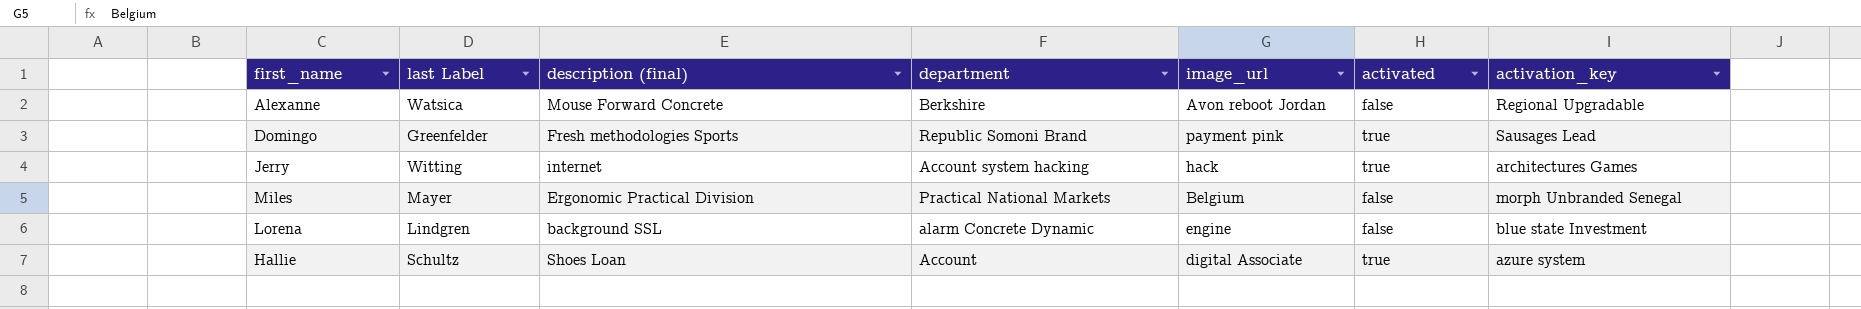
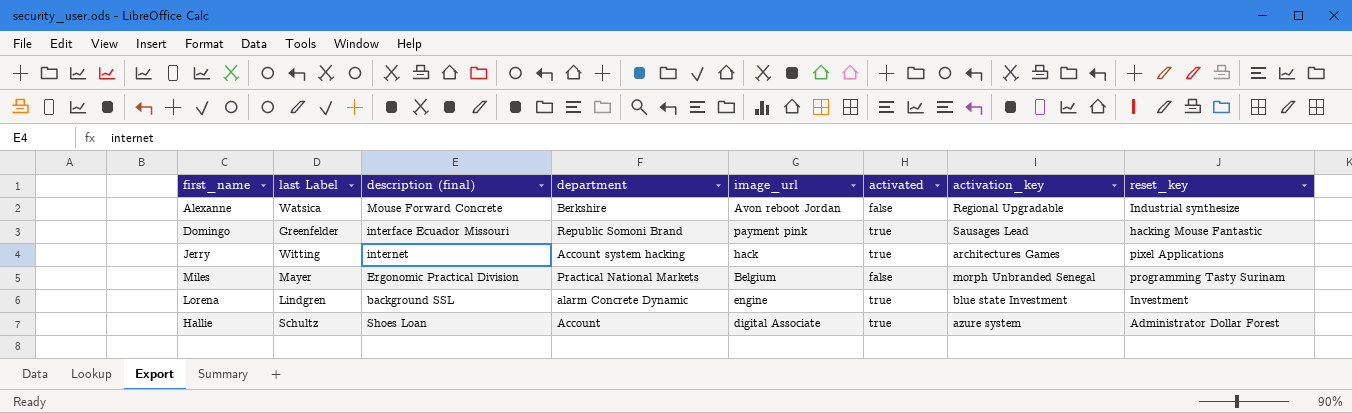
column reset_key | position: none -> 8
Domingo | description (final): Fresh methodologies Sports -> interface Ecuador Missouri
Lorena | activated: false -> true

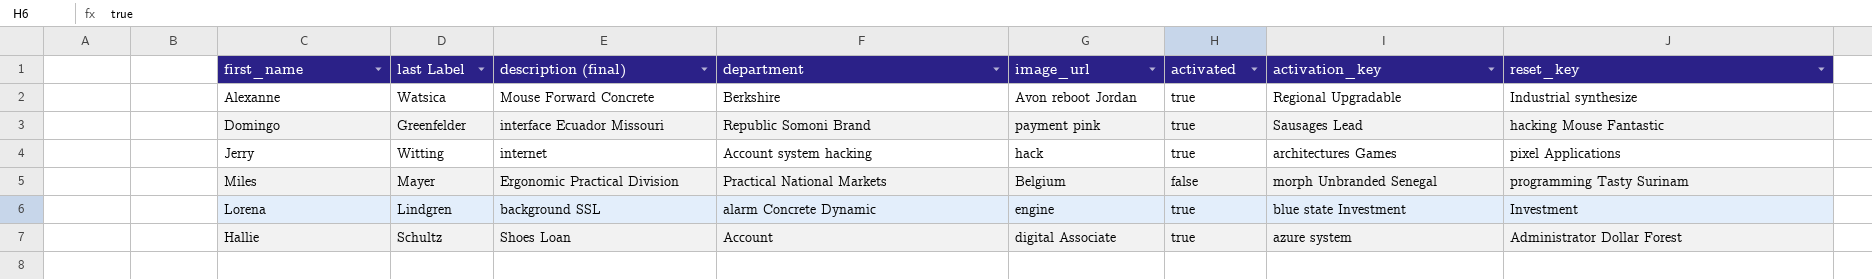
Alexanne | activated: false -> true

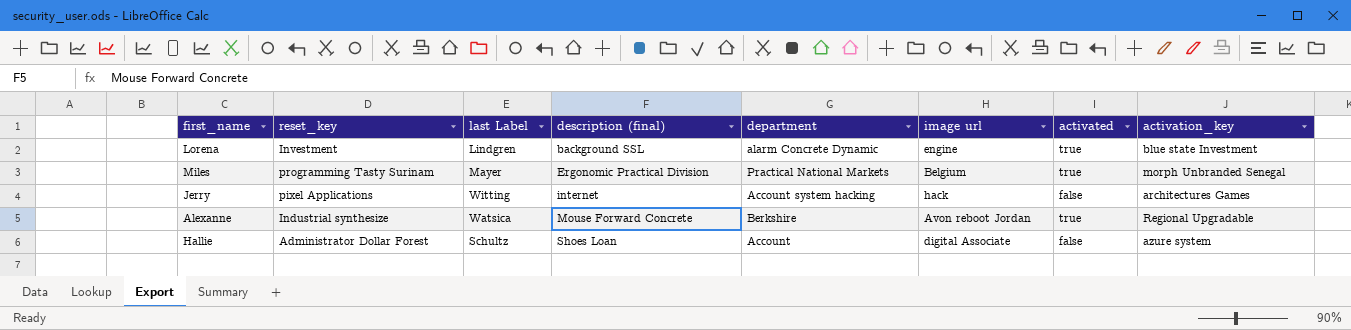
row order: none -> description (final) ascending
column reset_key | position: 8 -> 2
column name: image_url -> image url
row Domingo: Greenfelder | interface Ecuador Missouri | Republic Somoni Brand | payment pink | true | Sausages Lead | hacking Mouse Fantastic -> none
Miles | activated: false -> true
Jerry | activated: true -> false
Hallie | activated: true -> false

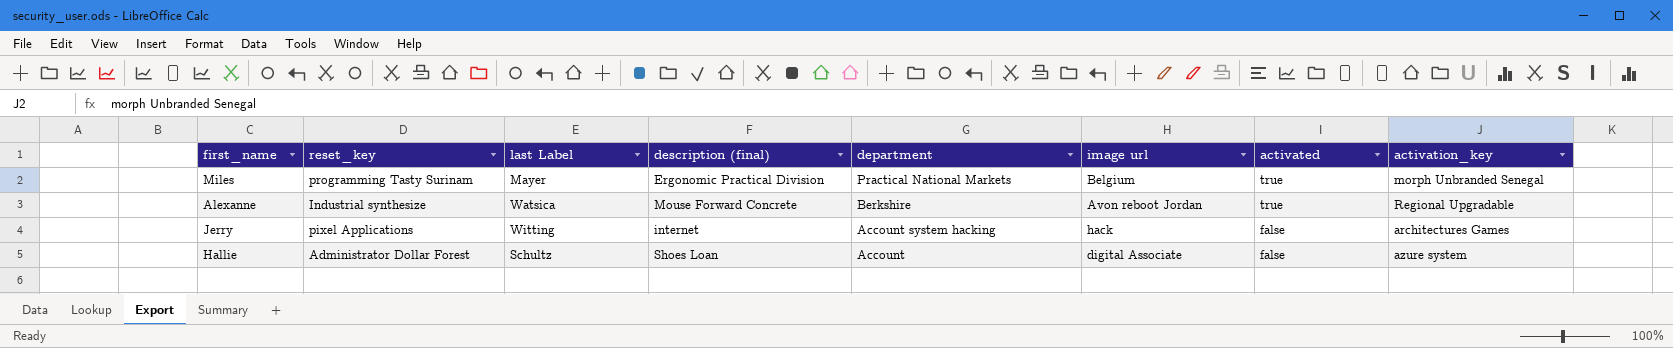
row order: description (final) ascending -> department descending
row Lorena: Investment | Lindgren | background SSL | alarm Concrete Dynamic | engine | true | blue state Investment -> none

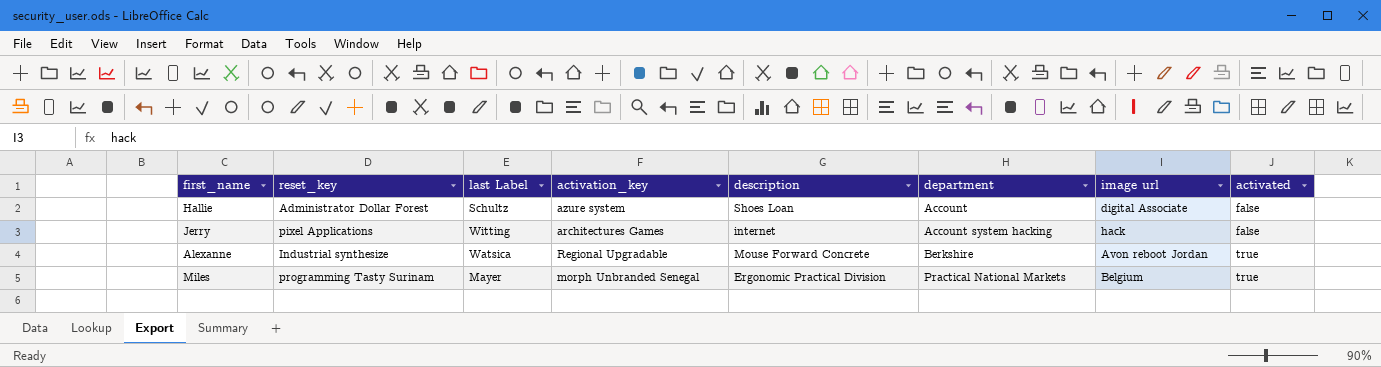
row order: department descending -> department ascending
column activation_key | position: 8 -> 4
column name: description (final) -> description

